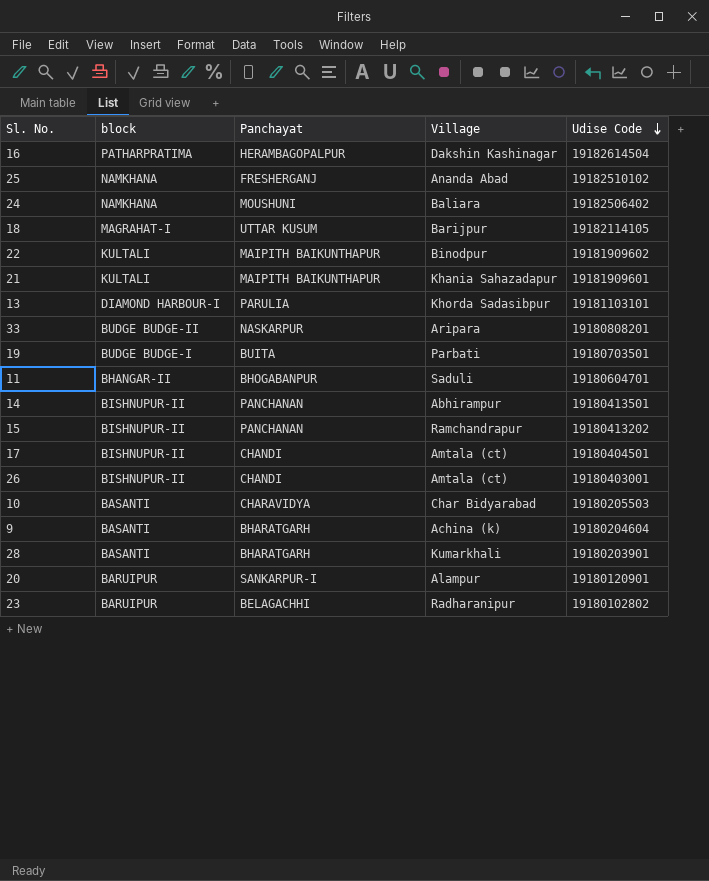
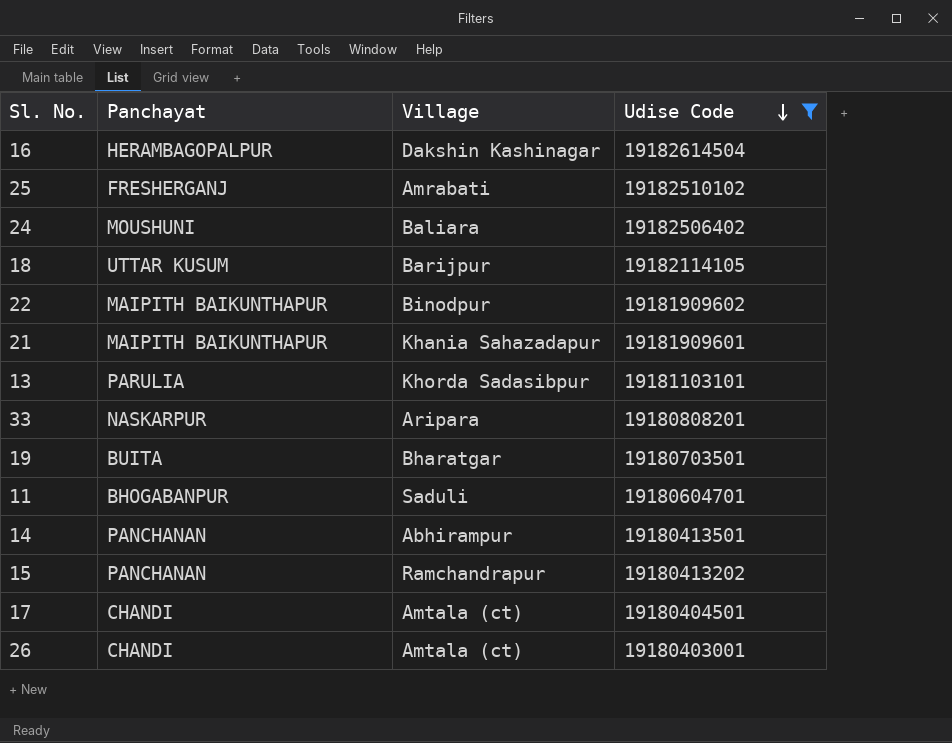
filter: none -> Udise Code >= 19180403001
column block | position: 2 -> none
25 | Village: Ananda Abad -> Amrabati
19 | Village: Parbati -> Bharatgar

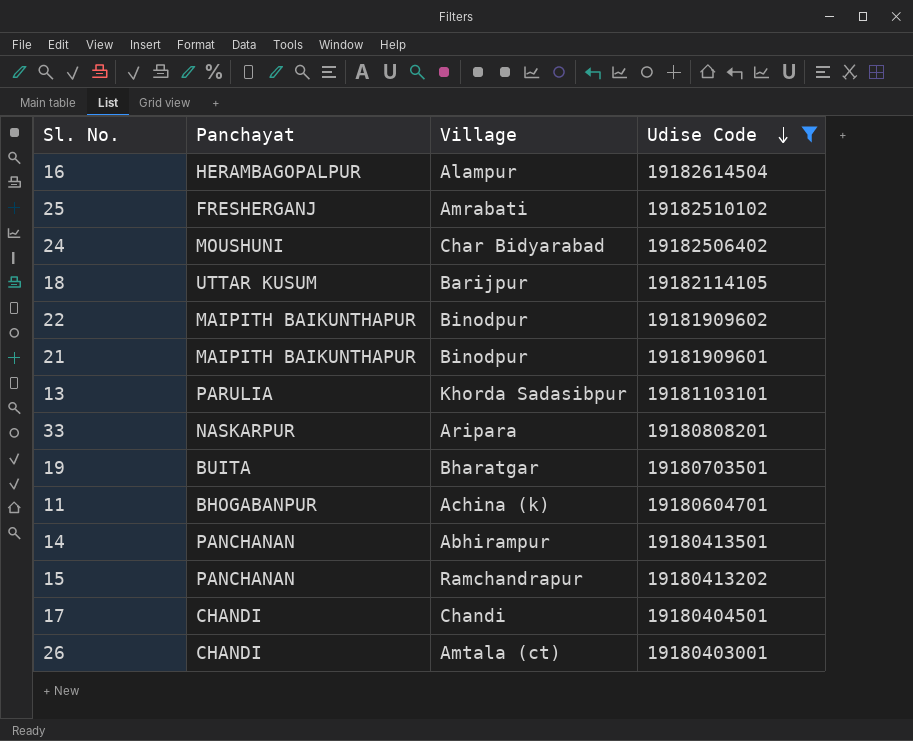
16 | Village: Dakshin Kashinagar -> Alampur
24 | Village: Baliara -> Char Bidyarabad
21 | Village: Khania Sahazadapur -> Binodpur
11 | Village: Saduli -> Achina (k)
17 | Village: Amtala (ct) -> Chandi

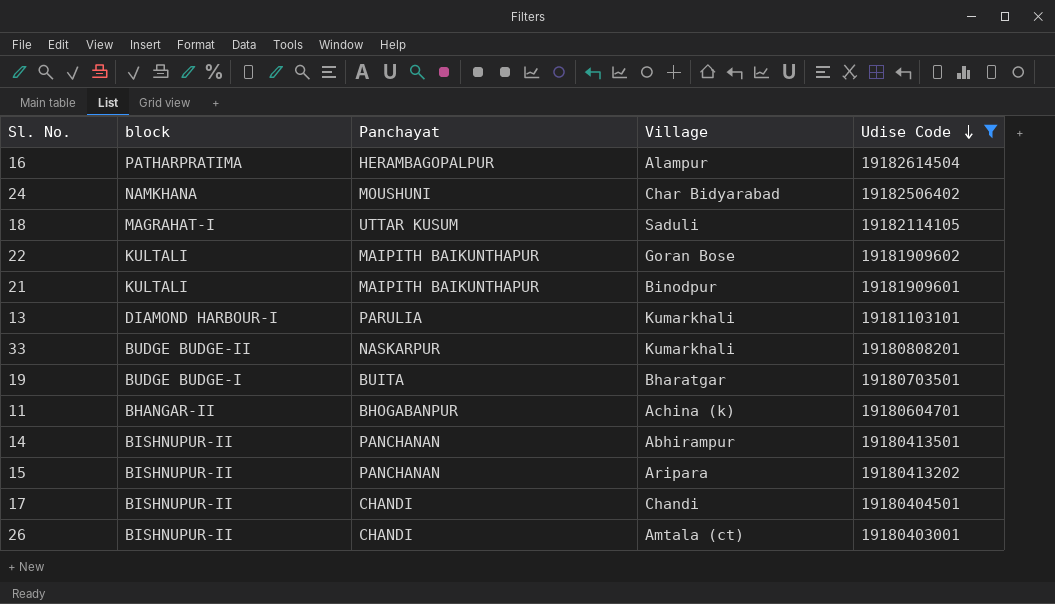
column block | position: none -> 2
row 25: FRESHERGANJ | Amrabati | 19182510102 -> none
18 | Village: Barijpur -> Saduli
22 | Village: Binodpur -> Goran Bose
13 | Village: Khorda Sadasibpur -> Kumarkhali
33 | Village: Aripara -> Kumarkhali
15 | Village: Ramchandrapur -> Aripara

